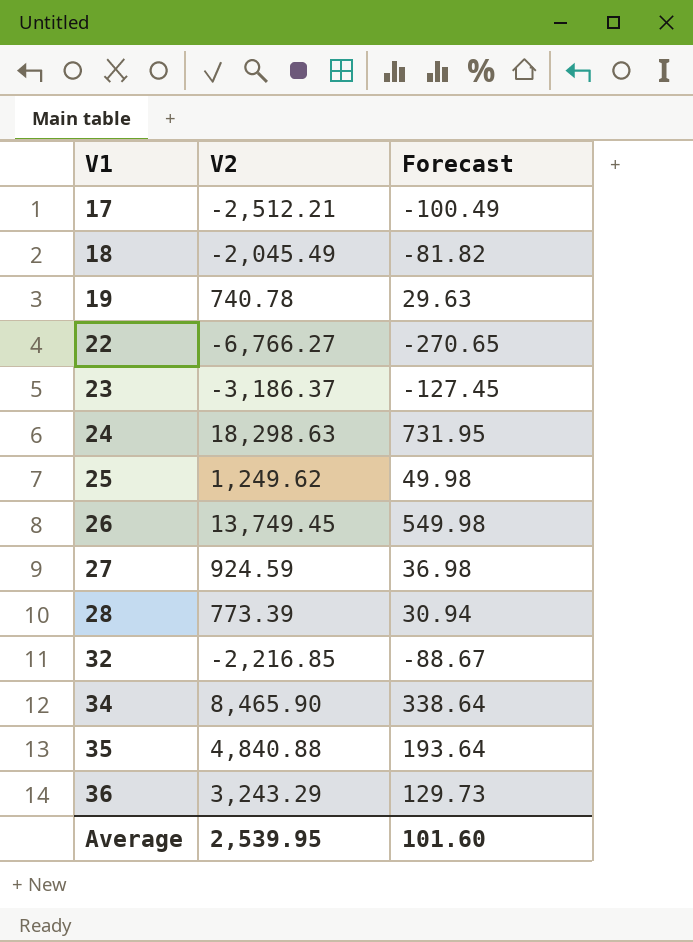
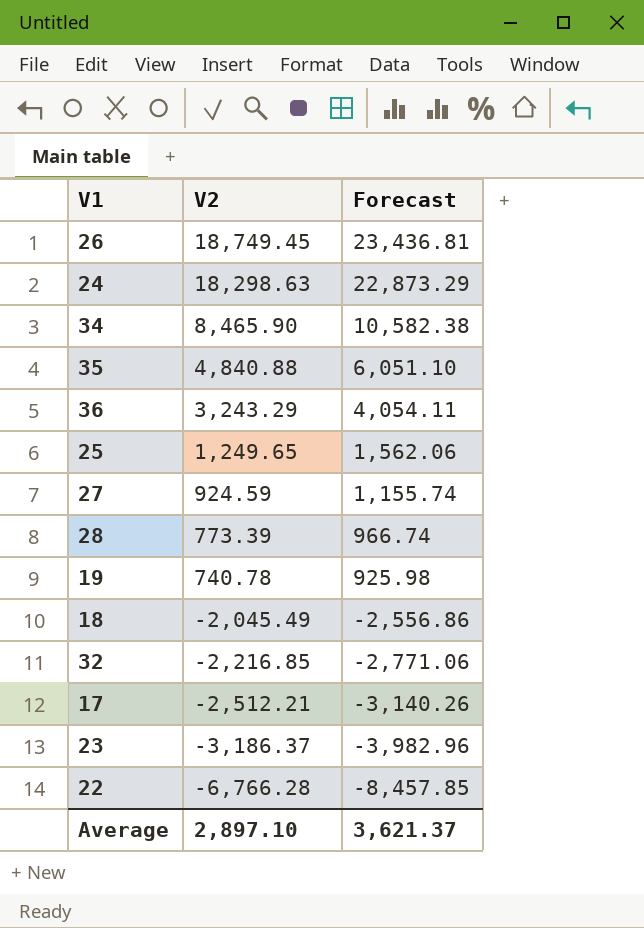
row order: V1 ascending -> V2 descending
column Forecast | formula: [V2] * 0.04 -> [V2] * 1.25
26 | V2: 13,749.45 -> 18,749.45
25 | V2: 1,249.62 -> 1,249.65
22 | V2: -6,766.27 -> -6,766.28
Average | V2: 2,539.95 -> 2,897.10
Average | Forecast: 101.60 -> 3,621.37

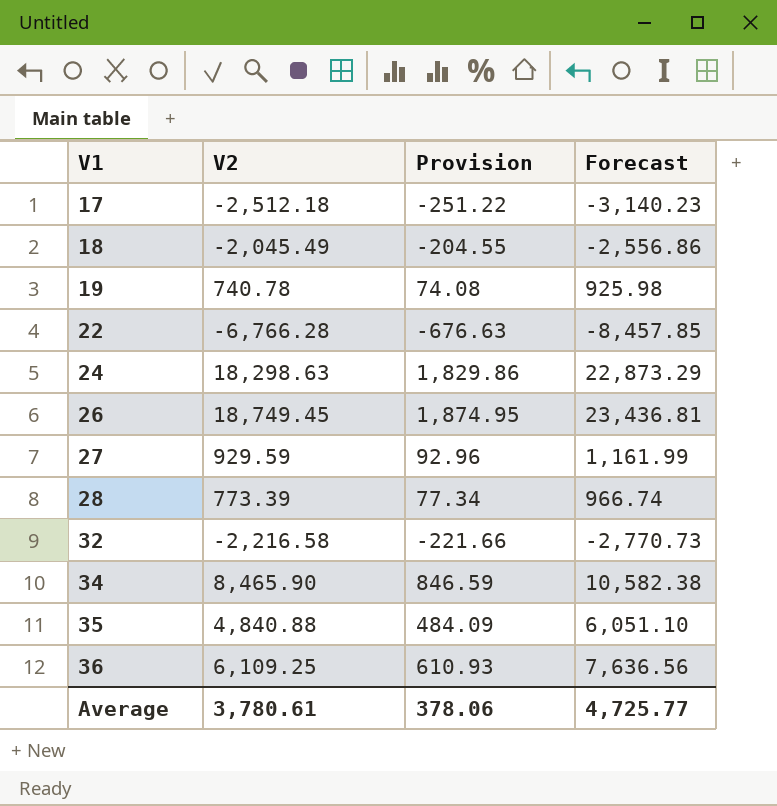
row order: V2 descending -> V1 ascending
column Provision | formula: none -> [V2] * 0.1
row 25: 1,249.65 | 1,562.06 -> none
row 23: -3,186.37 | -3,982.96 -> none
17 | V2: -2,512.21 -> -2,512.18
17 | Forecast: -3,140.26 -> -3,140.23
27 | V2: 924.59 -> 929.59
27 | Forecast: 1,155.74 -> 1,161.99
32 | V2: -2,216.85 -> -2,216.58
32 | Forecast: -2,771.06 -> -2,770.73
36 | V2: 3,243.29 -> 6,109.25
36 | Forecast: 4,054.11 -> 7,636.56
Average | V2: 2,897.10 -> 3,780.61
Average | Forecast: 3,621.37 -> 4,725.77

